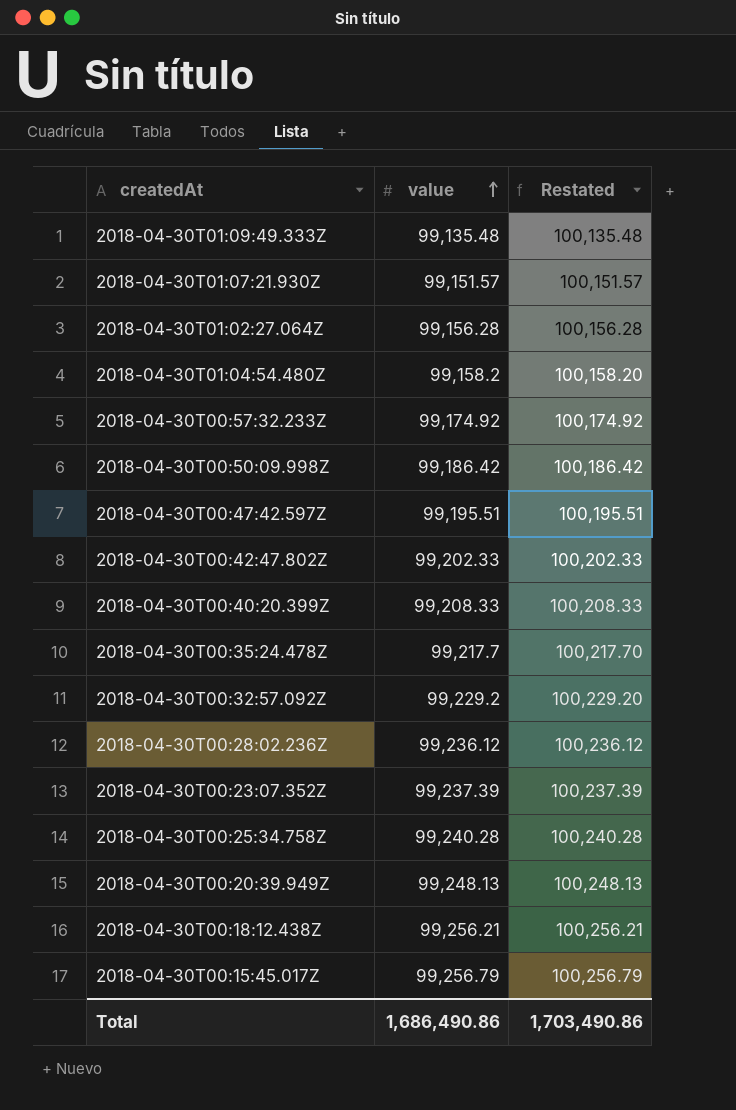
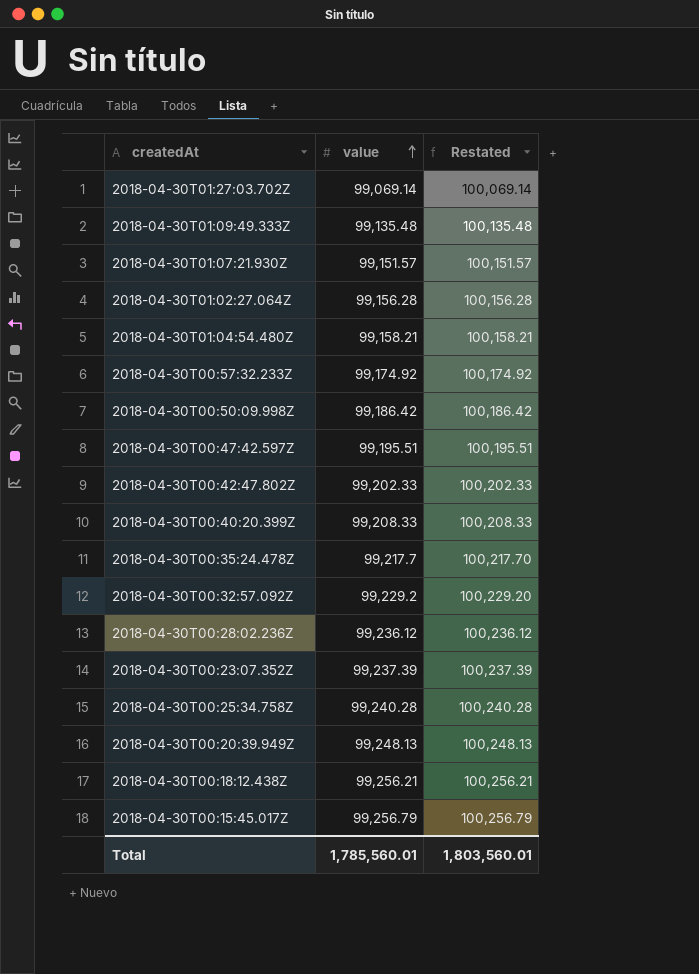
row 2018-04-30T01:27:03.702Z: none -> 99,069.14 | 100,069.14
2018-04-30T01:04:54.480Z | value: 99,158.2 -> 99,158.21
2018-04-30T01:04:54.480Z | Restated: 100,158.20 -> 100,158.21
Total | value: 1,686,490.86 -> 1,785,560.01
Total | Restated: 1,703,490.86 -> 1,803,560.01

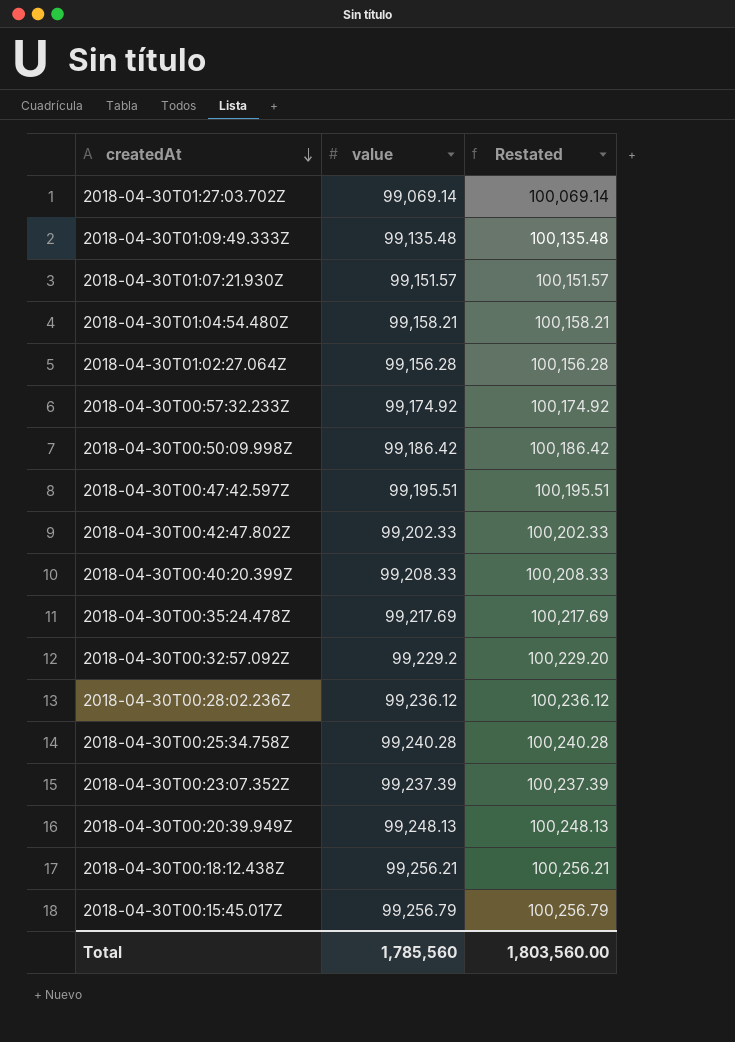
row order: value ascending -> createdAt descending
2018-04-30T00:35:24.478Z | value: 99,217.7 -> 99,217.69
2018-04-30T00:35:24.478Z | Restated: 100,217.70 -> 100,217.69
Total | value: 1,785,560.01 -> 1,785,560
Total | Restated: 1,803,560.01 -> 1,803,560.00

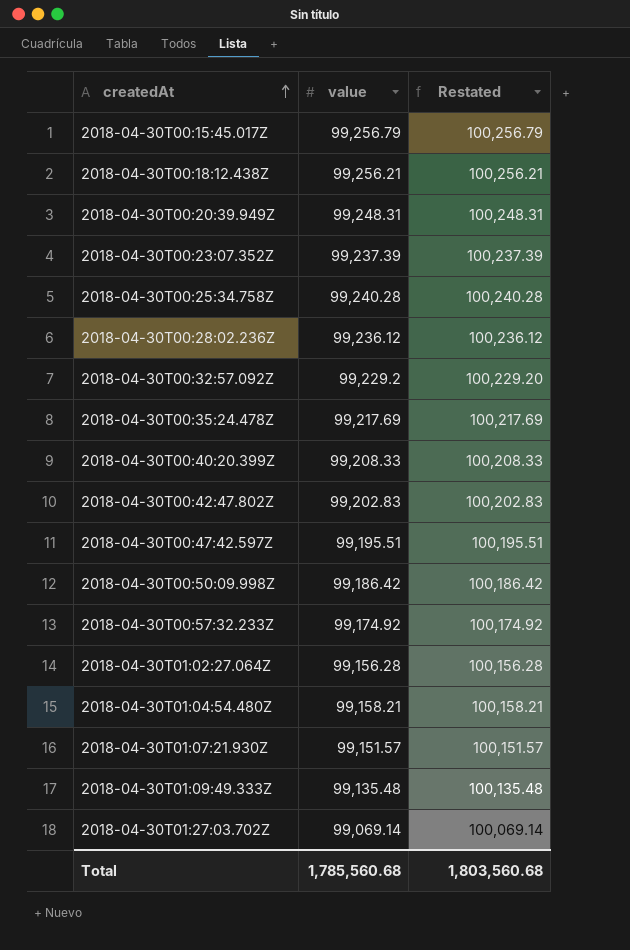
row order: createdAt descending -> createdAt ascending
2018-04-30T00:20:39.949Z | value: 99,248.13 -> 99,248.31
2018-04-30T00:20:39.949Z | Restated: 100,248.13 -> 100,248.31
2018-04-30T00:42:47.802Z | value: 99,202.33 -> 99,202.83
2018-04-30T00:42:47.802Z | Restated: 100,202.33 -> 100,202.83
Total | value: 1,785,560 -> 1,785,560.68
Total | Restated: 1,803,560.00 -> 1,803,560.68

